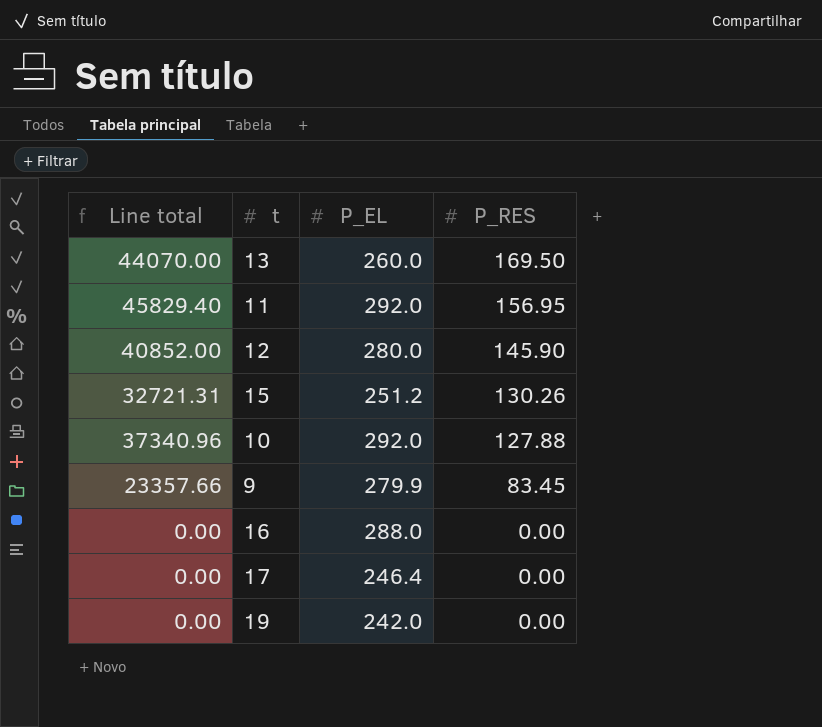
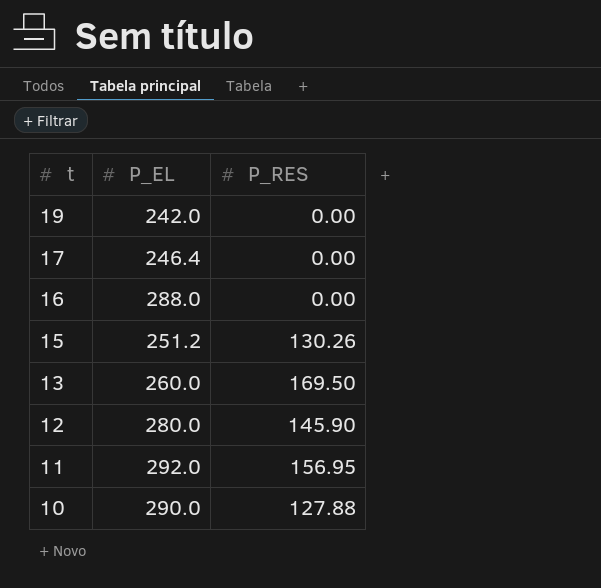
row order: P_RES descending -> t descending
column Line total | formula: [P_EL] * [P_RES] -> none
row 9: 23357.66 | 279.9 | 83.45 -> none
10 | P_EL: 292.0 -> 290.0

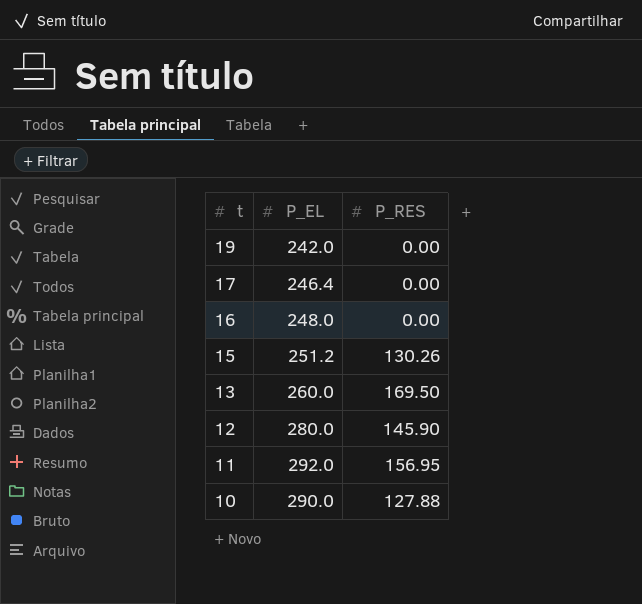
16 | P_EL: 288.0 -> 248.0

